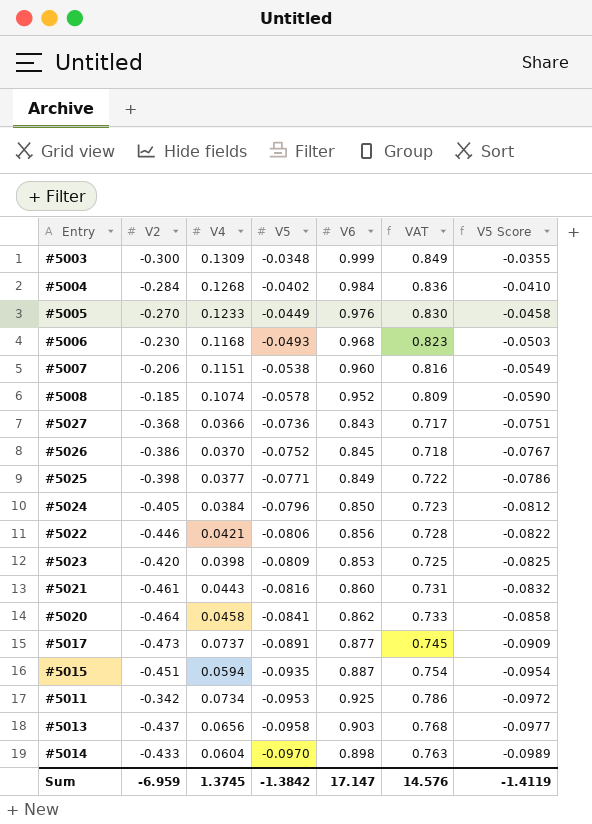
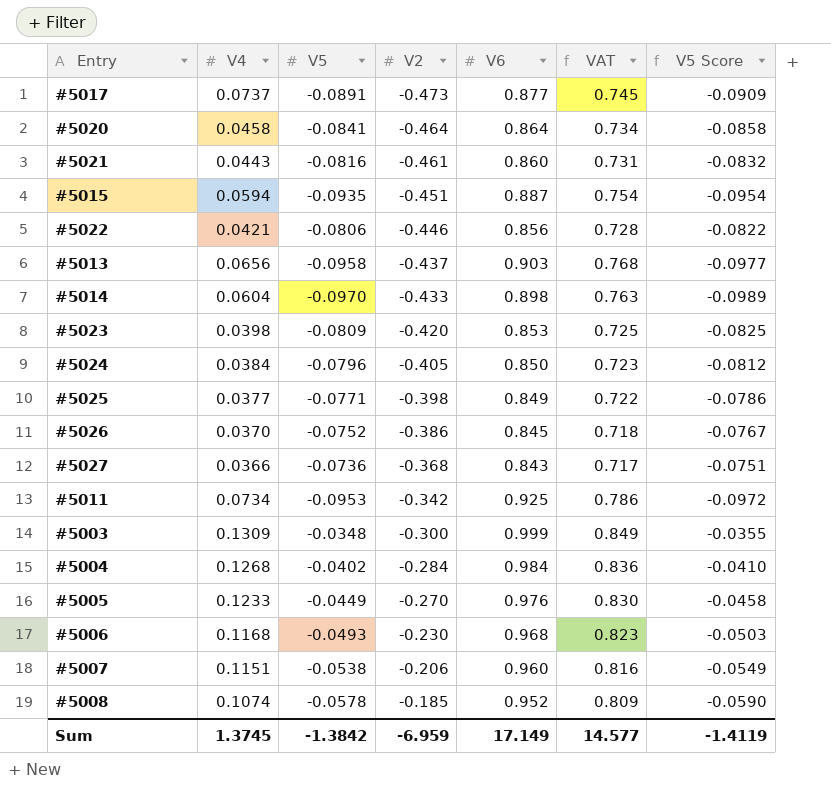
row order: V5 descending -> V2 ascending
column V2 | position: 2 -> 4
#5020 | V6: 0.862 -> 0.864
#5020 | VAT: 0.733 -> 0.734
Sum | V6: 17.147 -> 17.149
Sum | VAT: 14.576 -> 14.577

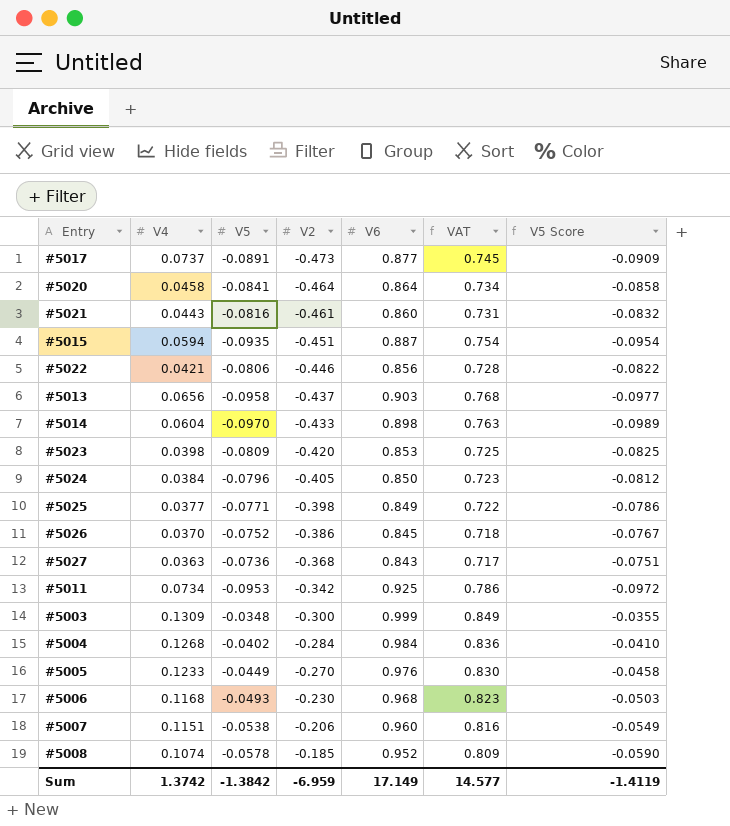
#5027 | V4: 0.0366 -> 0.0363
Sum | V4: 1.3745 -> 1.3742

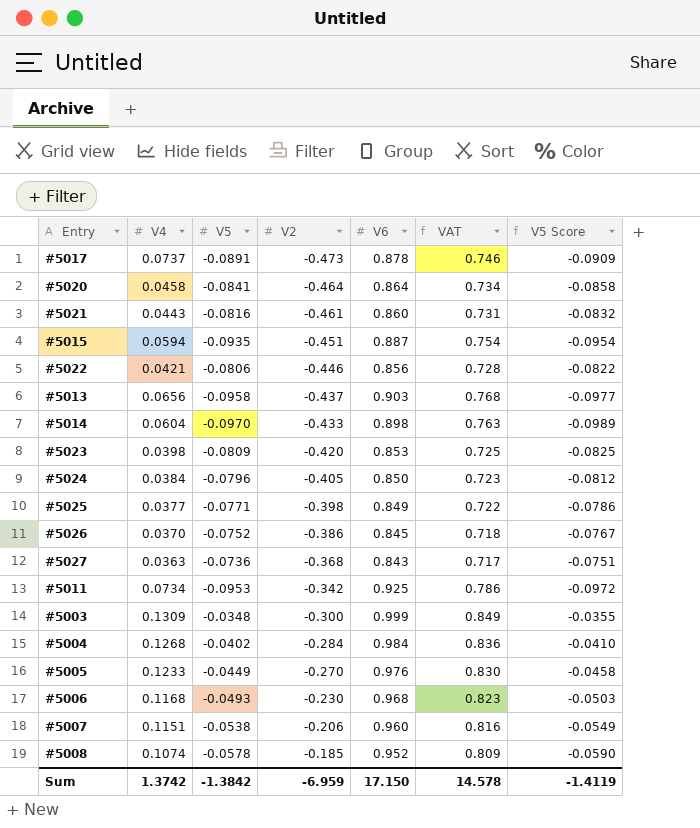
#5017 | V6: 0.877 -> 0.878
#5017 | VAT: 0.745 -> 0.746
Sum | V6: 17.149 -> 17.150
Sum | VAT: 14.577 -> 14.578

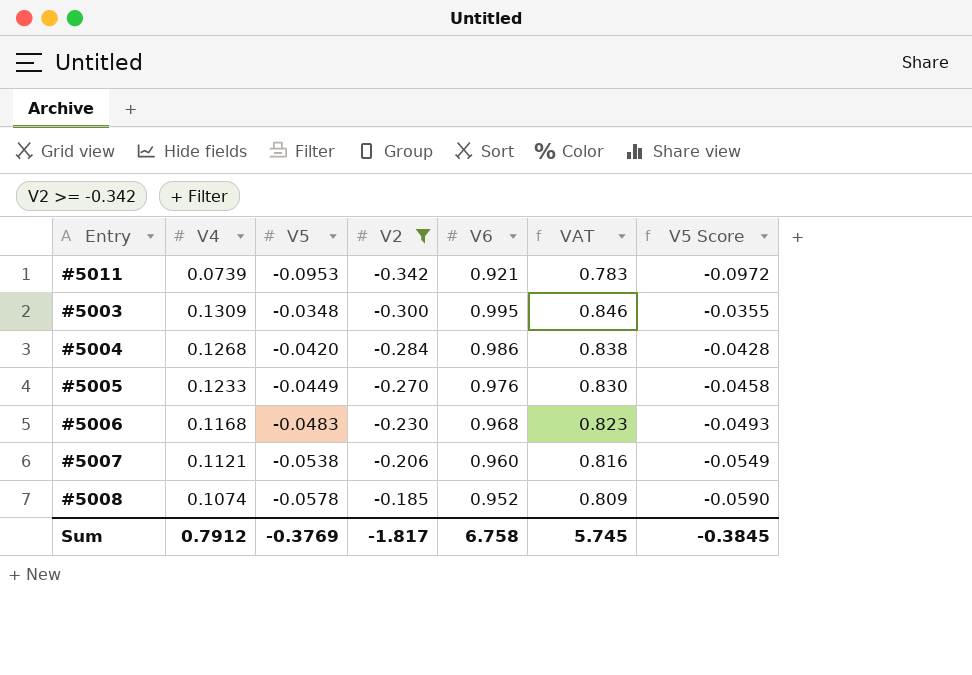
filter: none -> V2 >= -0.342
#5011 | V4: 0.0734 -> 0.0739
#5011 | V6: 0.925 -> 0.921
#5011 | VAT: 0.786 -> 0.783
#5003 | V6: 0.999 -> 0.995
#5003 | VAT: 0.849 -> 0.846
#5004 | V5: -0.0402 -> -0.0420
#5004 | V6: 0.984 -> 0.986
#5004 | VAT: 0.836 -> 0.838
#5004 | V5 Score: -0.0410 -> -0.0428
#5006 | V5: -0.0493 -> -0.0483
#5006 | V5 Score: -0.0503 -> -0.0493
#5007 | V4: 0.1151 -> 0.1121
Sum | V4: 1.3742 -> 0.7912
Sum | V5: -1.3842 -> -0.3769
Sum | V2: -6.959 -> -1.817
Sum | V6: 17.150 -> 6.758
Sum | VAT: 14.578 -> 5.745
Sum | V5 Score: -1.4119 -> -0.3845

